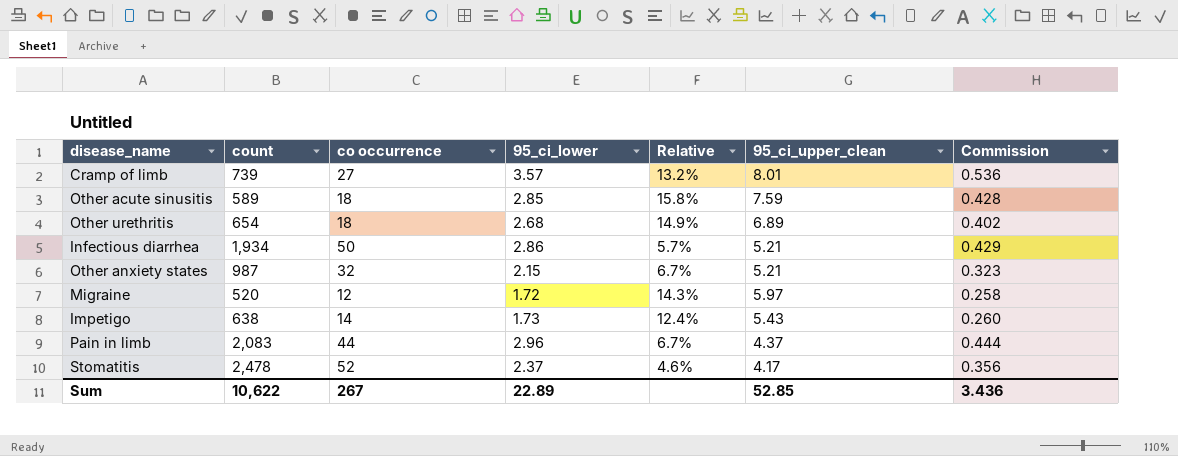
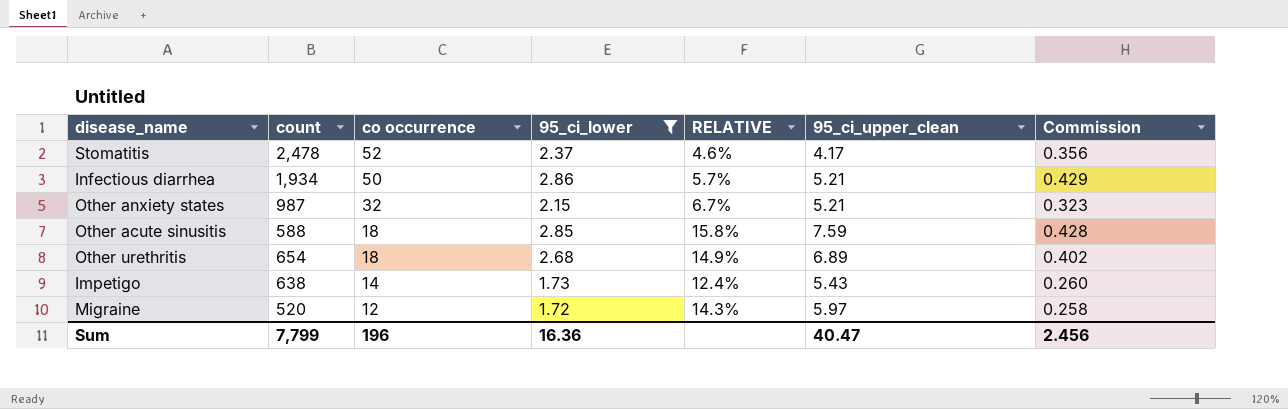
filter: none -> 95_ci_lower <= 2.86
row order: none -> co occurrence descending
column name: Relative -> RELATIVE
Other acute sinusitis | count: 589 -> 588
Sum | count: 10,622 -> 7,799
Sum | co occurrence: 267 -> 196
Sum | 95_ci_lower: 22.89 -> 16.36
Sum | 95_ci_upper_clean: 52.85 -> 40.47
Sum | Commission: 3.436 -> 2.456

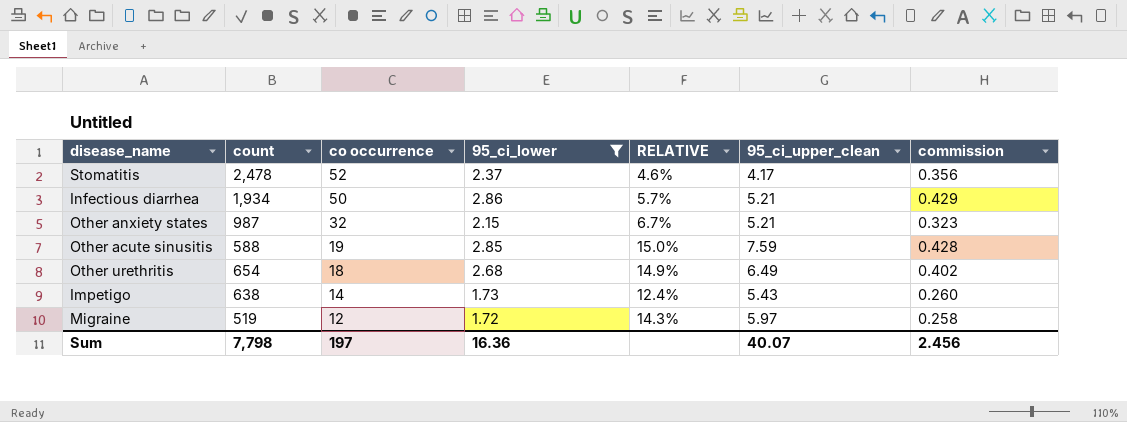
column name: Commission -> commission
Other acute sinusitis | co occurrence: 18 -> 19
Other acute sinusitis | RELATIVE: 15.8% -> 15.0%
Other urethritis | 95_ci_upper_clean: 6.89 -> 6.49
Migraine | count: 520 -> 519
Sum | count: 7,799 -> 7,798
Sum | co occurrence: 196 -> 197
Sum | 95_ci_upper_clean: 40.47 -> 40.07

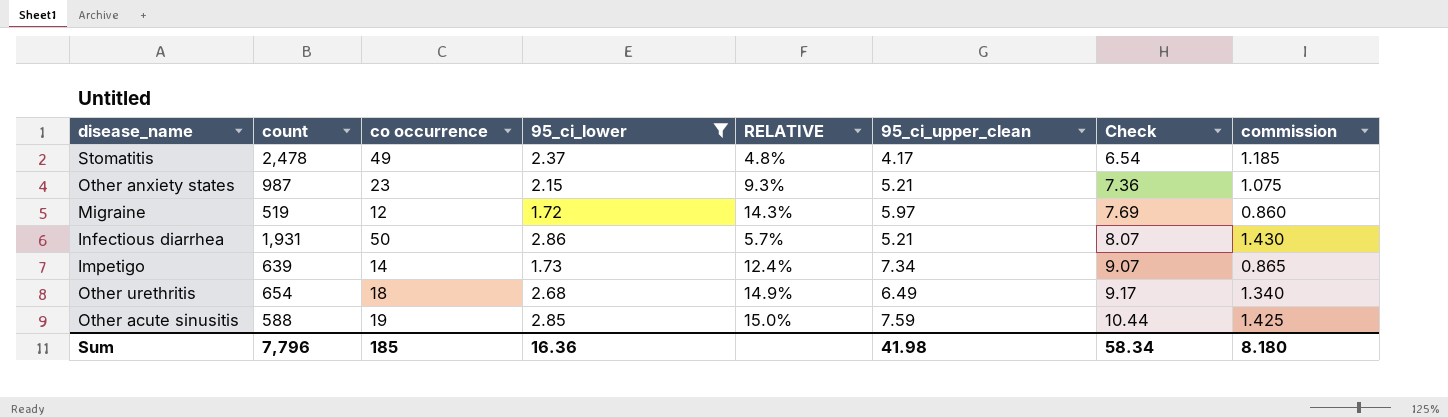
row order: co occurrence descending -> Check ascending
column Check | formula: none -> [95_ci_lower] + [95_ci_upper_clean]
column commission | formula: [95_ci_lower] * 0.15 -> [95_ci_lower] * 0.5
Stomatitis | co occurrence: 52 -> 49
Stomatitis | RELATIVE: 4.6% -> 4.8%
Other anxiety states | co occurrence: 32 -> 23
Other anxiety states | RELATIVE: 6.7% -> 9.3%
Infectious diarrhea | count: 1,934 -> 1,931
Impetigo | count: 638 -> 639
Impetigo | 95_ci_upper_clean: 5.43 -> 7.34
Sum | count: 7,798 -> 7,796
Sum | co occurrence: 197 -> 185
Sum | 95_ci_upper_clean: 40.07 -> 41.98
Sum | commission: 2.456 -> 8.180

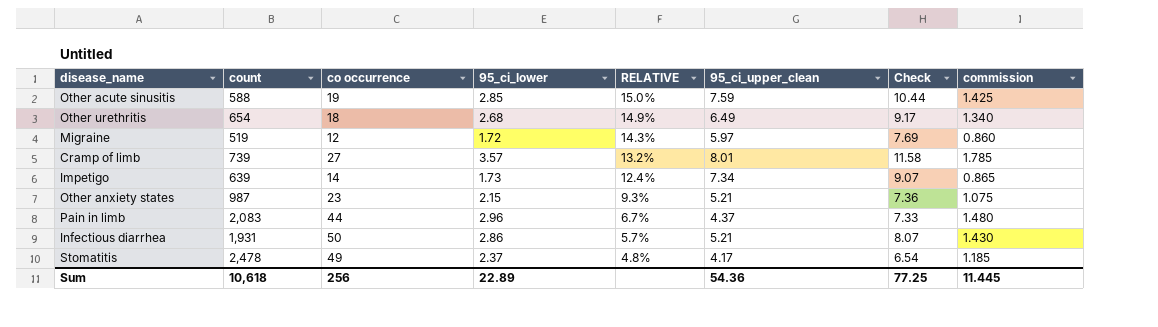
filter: 95_ci_lower <= 2.86 -> none
row order: Check ascending -> RELATIVE descending
Sum | count: 7,796 -> 10,618
Sum | co occurrence: 185 -> 256
Sum | 95_ci_lower: 16.36 -> 22.89
Sum | 95_ci_upper_clean: 41.98 -> 54.36
Sum | Check: 58.34 -> 77.25
Sum | commission: 8.180 -> 11.445

